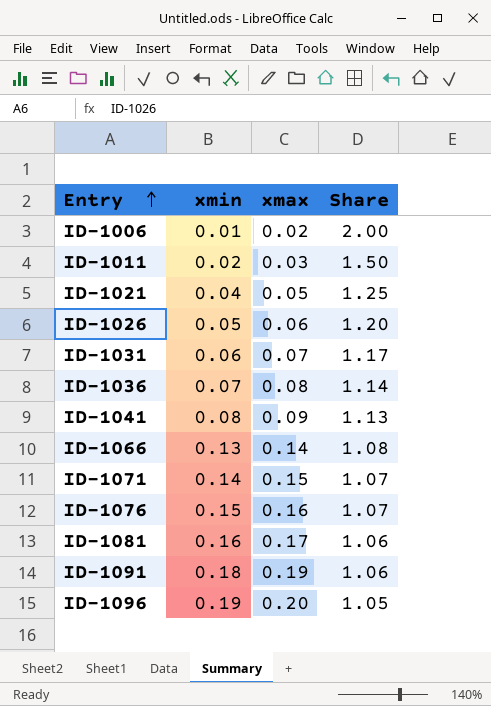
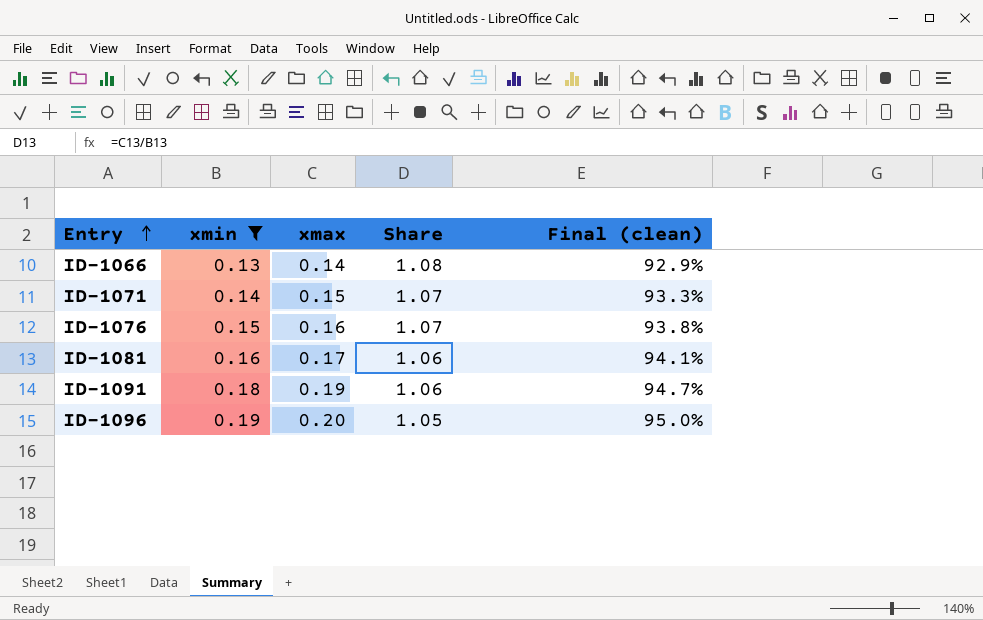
filter: none -> xmin >= 0.13
column Final (clean) | formula: none -> [xmin] / [xmax]

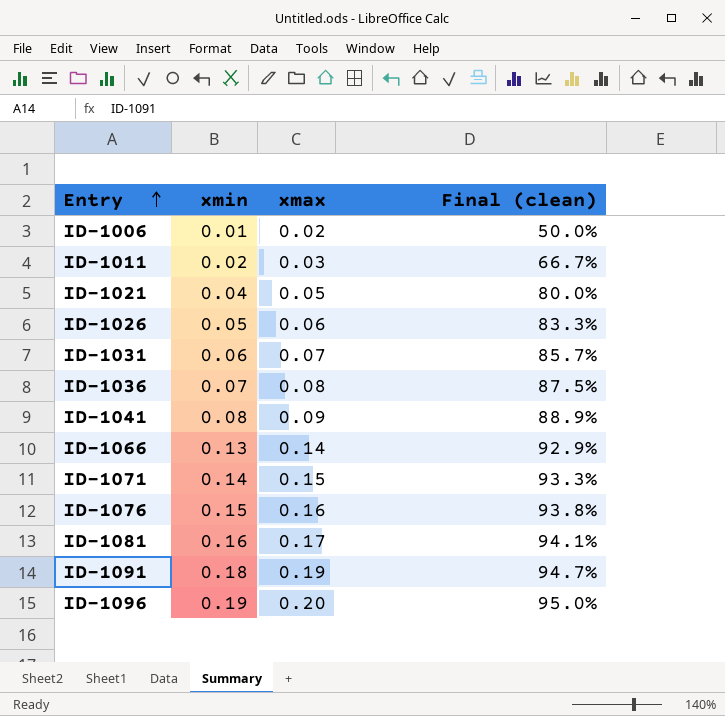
filter: xmin >= 0.13 -> none
column Share | formula: [xmax] / [xmin] -> none

